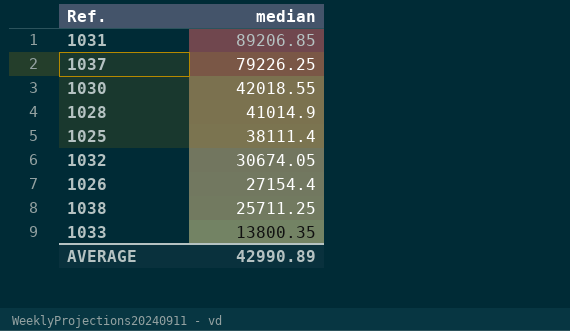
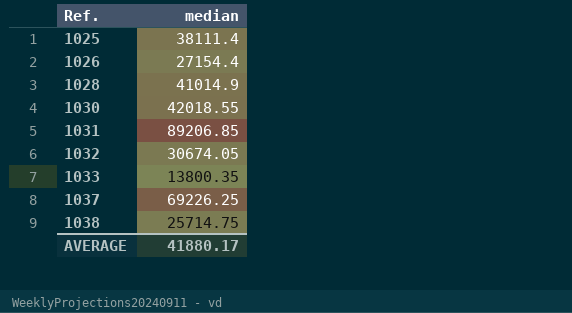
row order: median descending -> Ref. ascending
1037 | median: 79226.25 -> 69226.25
1038 | median: 25711.25 -> 25714.75
AVERAGE | median: 42990.89 -> 41880.17

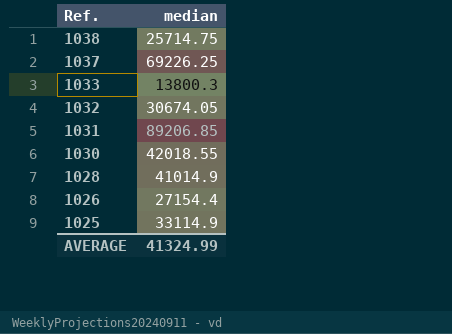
row order: Ref. ascending -> Ref. descending
1033 | median: 13800.35 -> 13800.3
1025 | median: 38111.4 -> 33114.9
AVERAGE | median: 41880.17 -> 41324.99

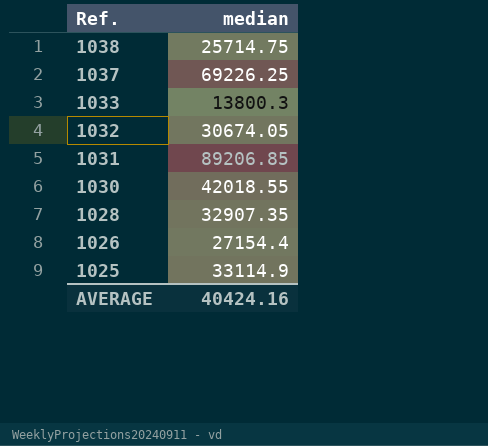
1028 | median: 41014.9 -> 32907.35
AVERAGE | median: 41324.99 -> 40424.16

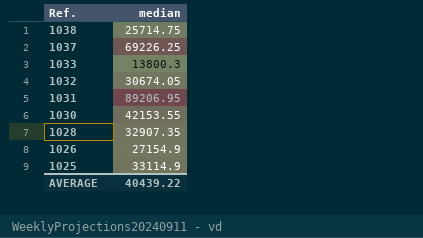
1031 | median: 89206.85 -> 89206.95
1030 | median: 42018.55 -> 42153.55
1026 | median: 27154.4 -> 27154.9
AVERAGE | median: 40424.16 -> 40439.22

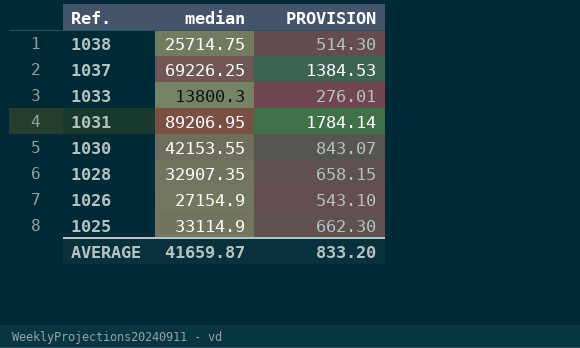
column PROVISION | formula: none -> [median] * 0.02
row 1032: 30674.05 -> none
AVERAGE | median: 40439.22 -> 41659.87

